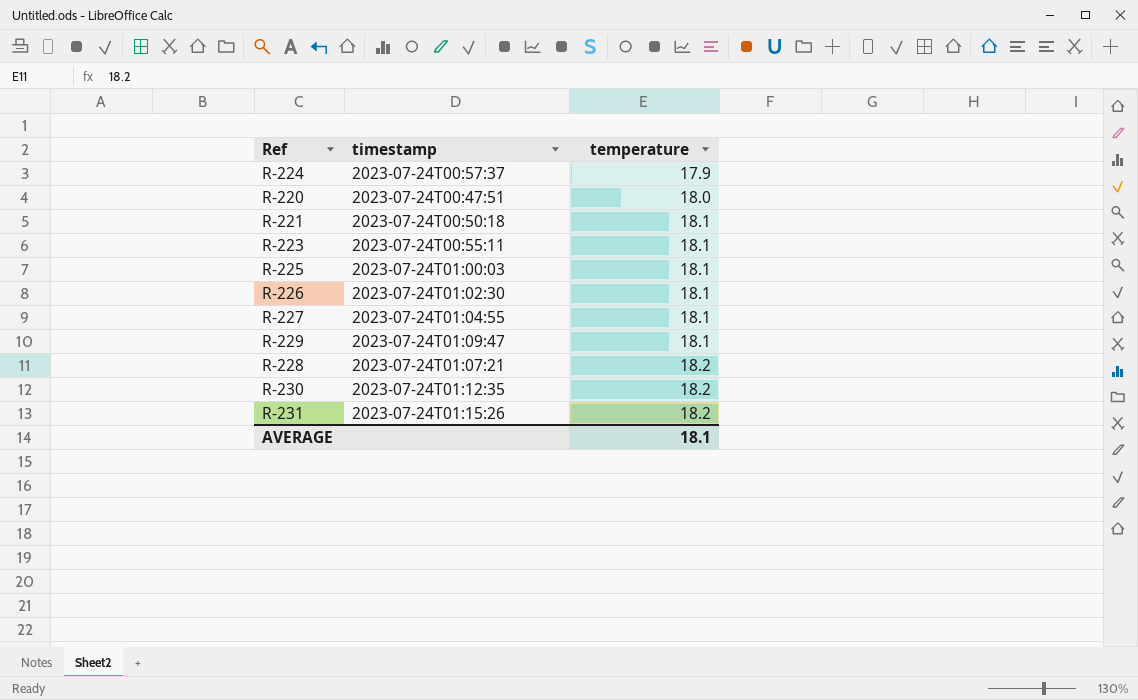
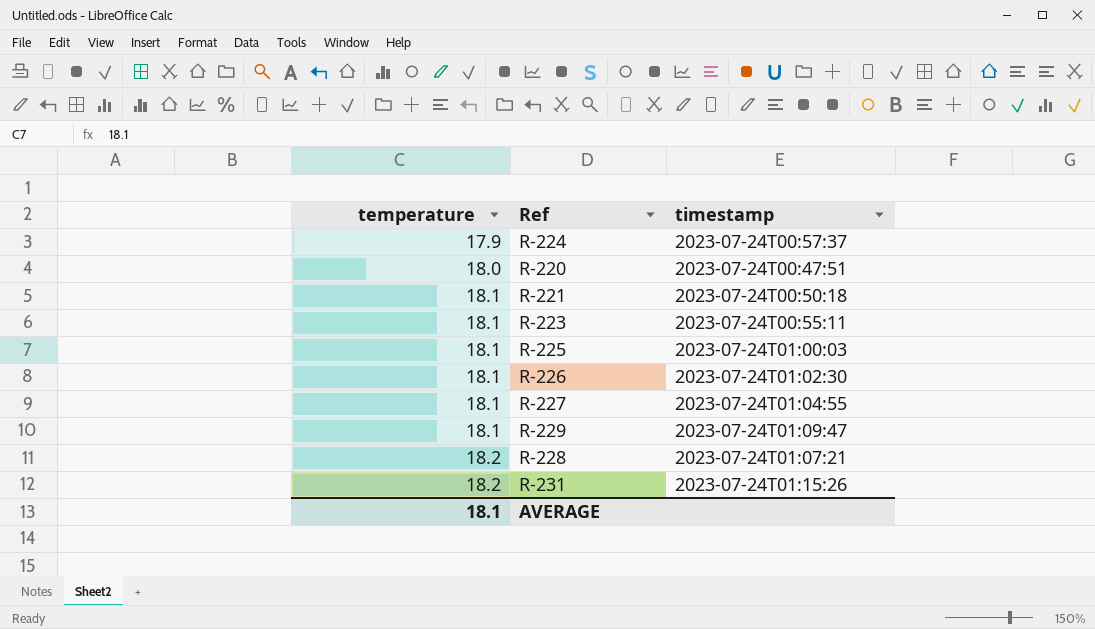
column temperature | position: 3 -> 1
row R-230: 2023-07-24T01:12:35 | 18.2 -> none

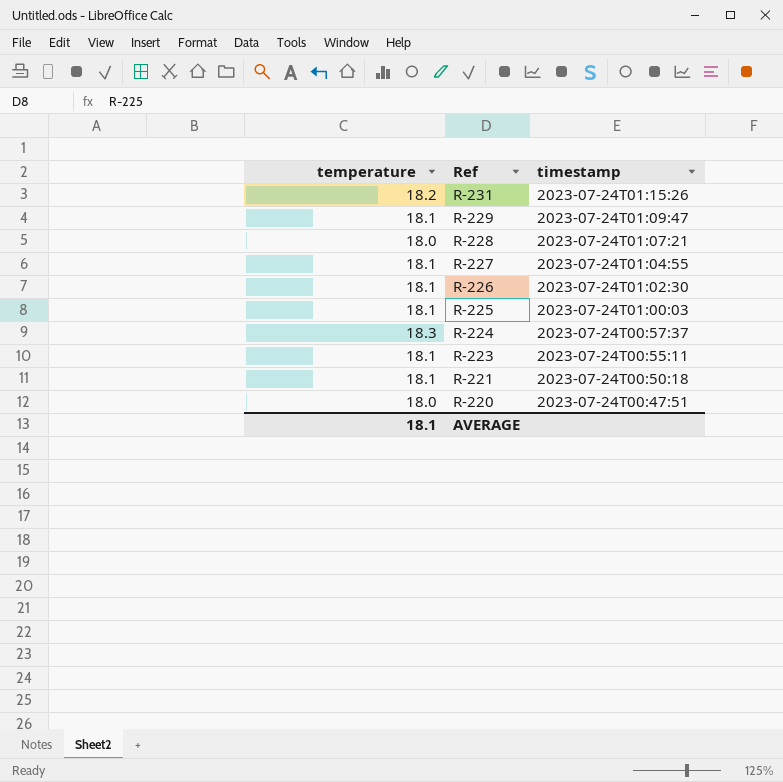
row order: temperature ascending -> Ref descending
R-228 | temperature: 18.2 -> 18.0
R-224 | temperature: 17.9 -> 18.3

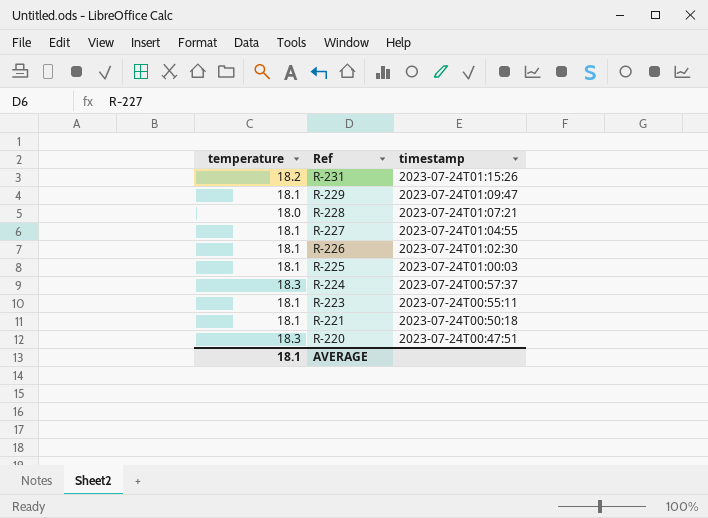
R-220 | temperature: 18.0 -> 18.3

